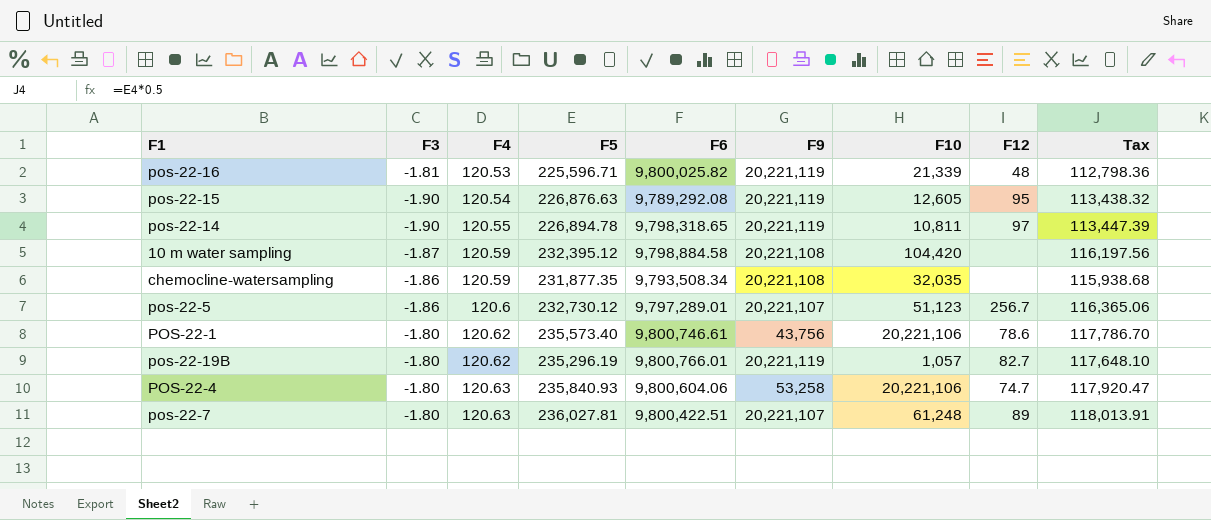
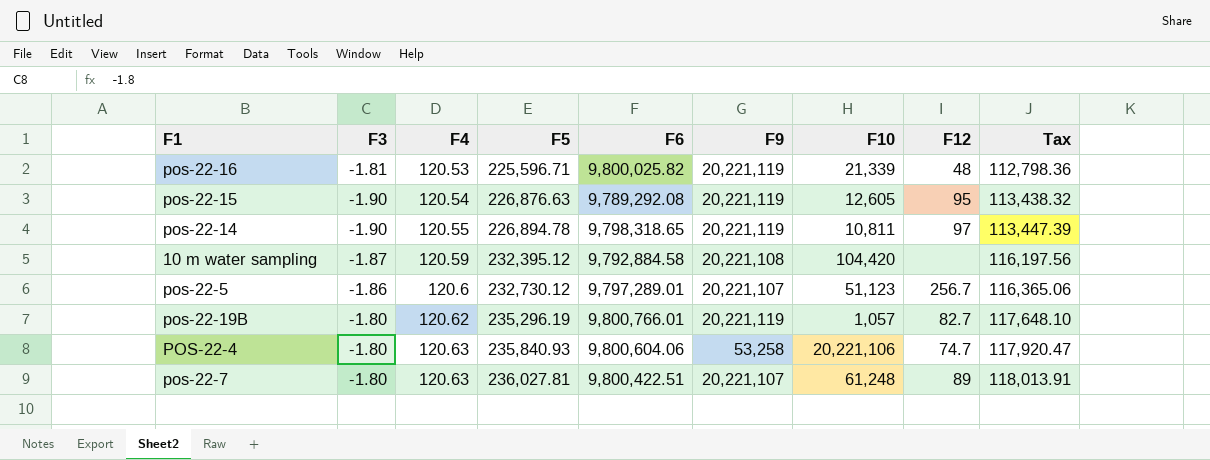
row chemocline-watersampling: -1.86 | 120.59 | 231,877.35 | 9,793,508.34 | 20,221,108 | 32,035 | none | 115,938.68 -> none
row POS-22-1: -1.80 | 120.62 | 235,573.40 | 9,800,746.61 | 43,756 | 20,221,106 | 78.6 | 117,786.70 -> none
10 m water sampling | F6: 9,798,884.58 -> 9,792,884.58

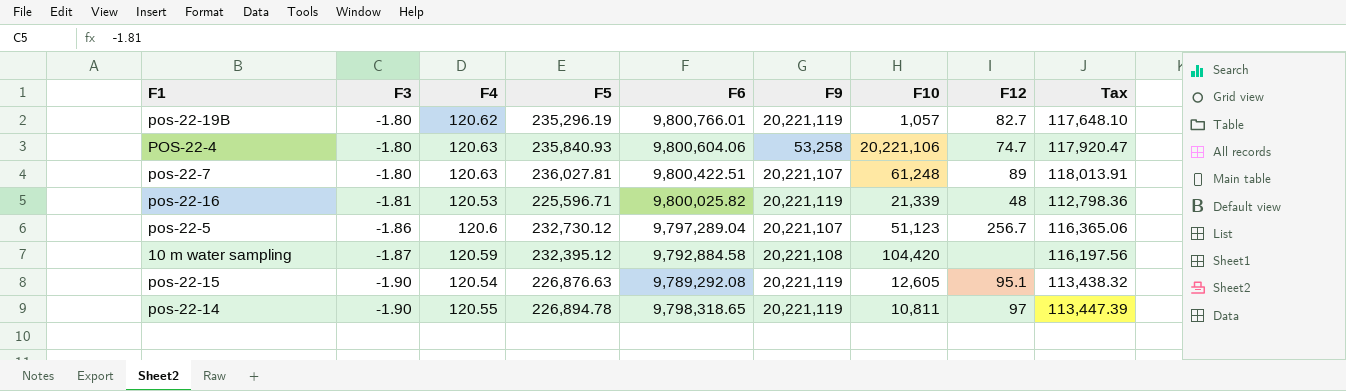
row order: F4 ascending -> F3 descending
pos-22-5 | F6: 9,797,289.01 -> 9,797,289.04
pos-22-15 | F12: 95 -> 95.1

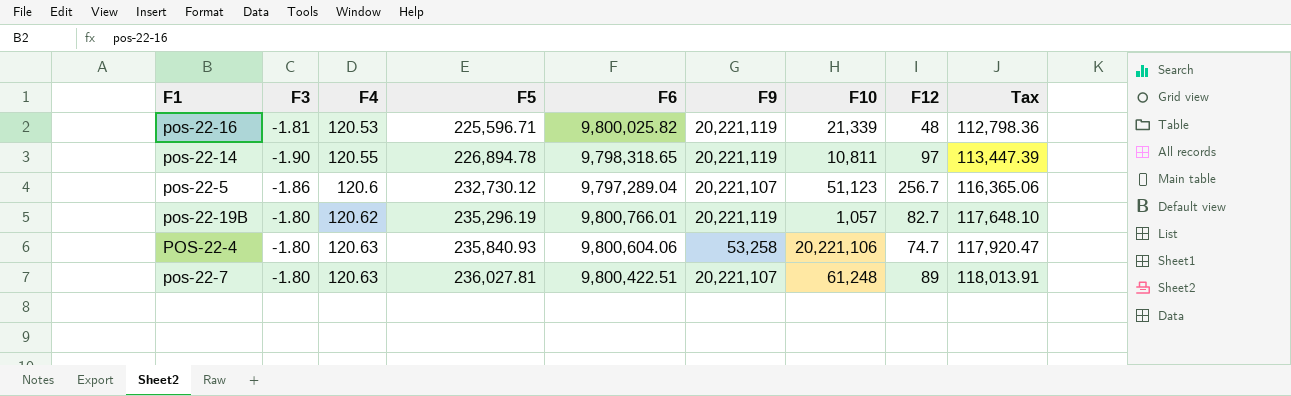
row order: F3 descending -> F4 ascending
row 10 m water sampling: -1.87 | 120.59 | 232,395.12 | 9,792,884.58 | 20,221,108 | 104,420 | none | 116,197.56 -> none
row pos-22-15: -1.90 | 120.54 | 226,876.63 | 9,789,292.08 | 20,221,119 | 12,605 | 95.1 | 113,438.32 -> none

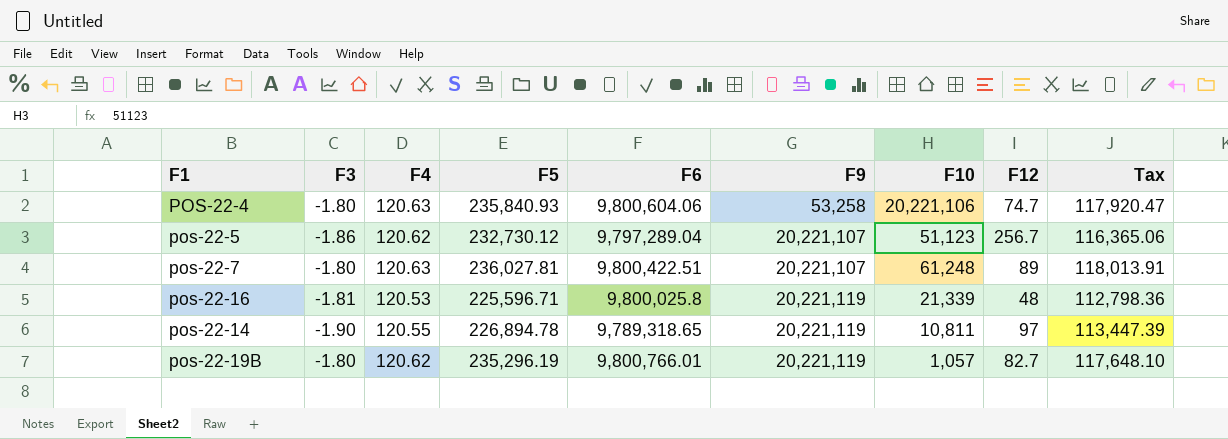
row order: F4 ascending -> F9 ascending
pos-22-5 | F4: 120.6 -> 120.62
pos-22-16 | F6: 9,800,025.82 -> 9,800,025.8
pos-22-14 | F6: 9,798,318.65 -> 9,789,318.65

